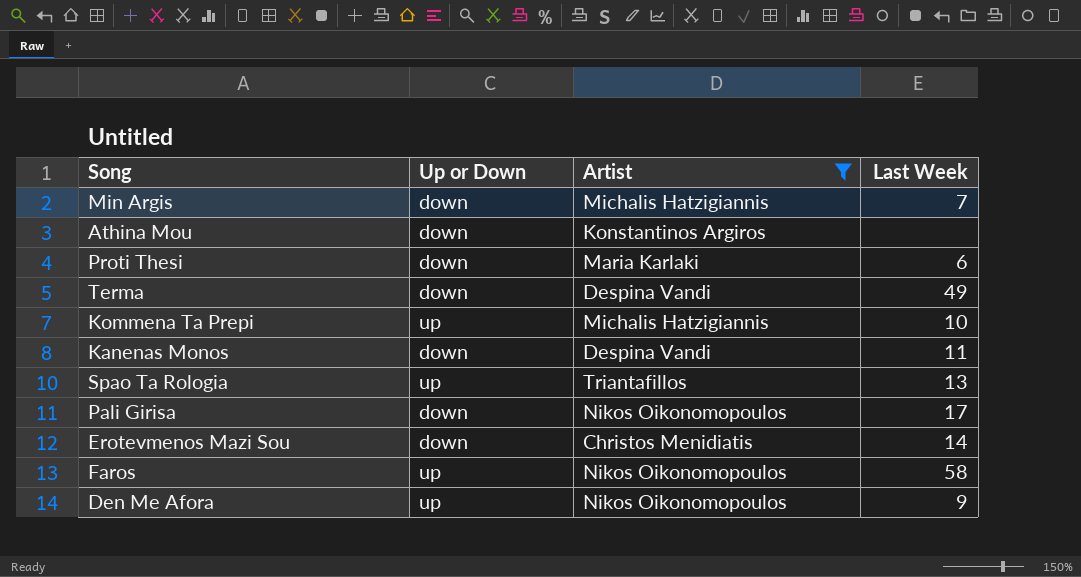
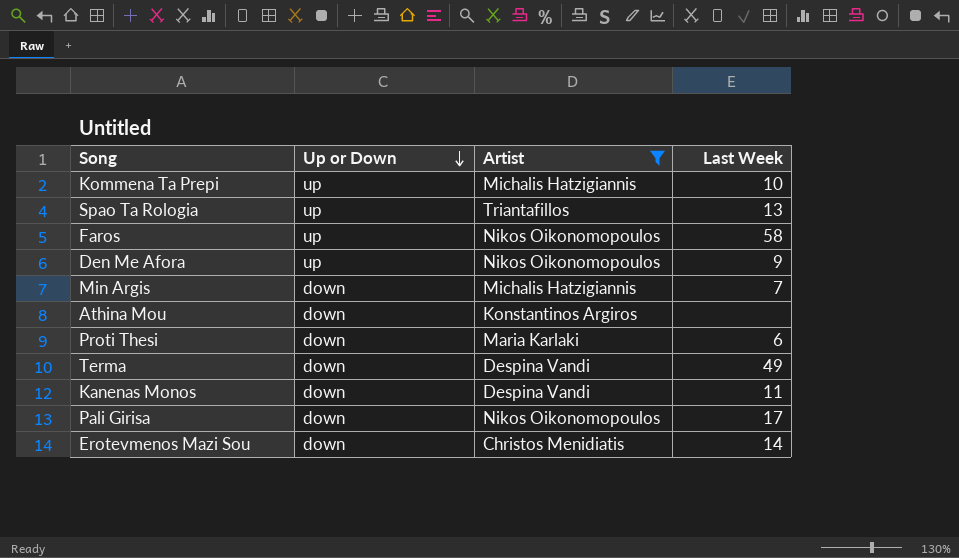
row order: none -> Up or Down descending

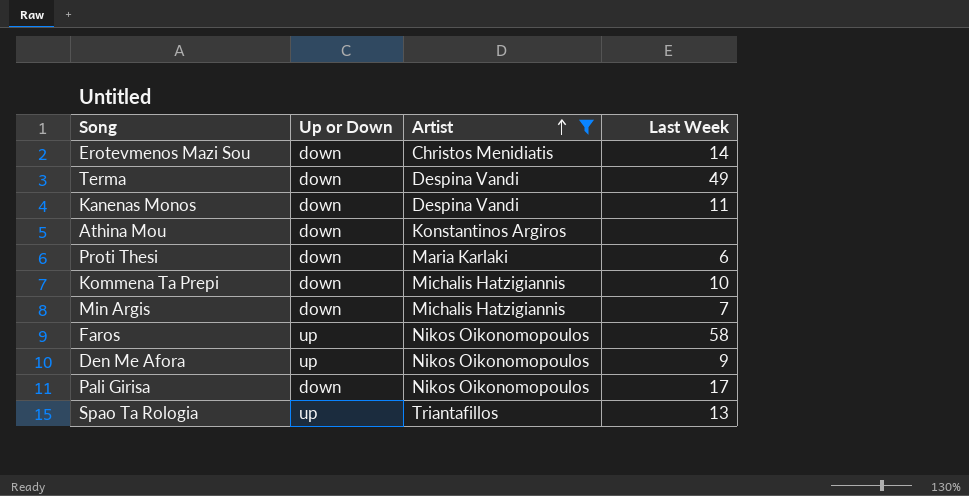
row order: Up or Down descending -> Artist ascending
Kommena Ta Prepi | Up or Down: up -> down

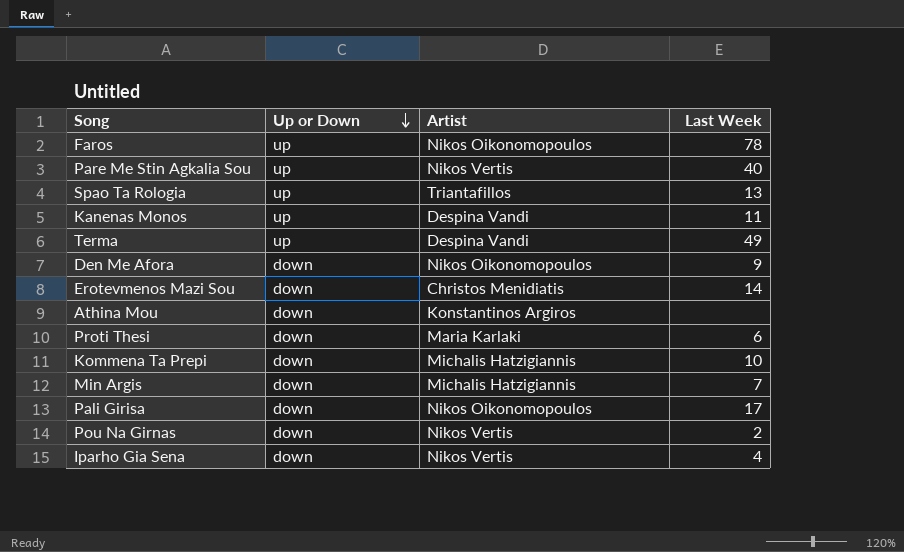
filter: Artist != Nikos Vertis -> none
row order: Artist ascending -> Up or Down descending
Faros | Last Week: 58 -> 78
Kanenas Monos | Up or Down: down -> up
Terma | Up or Down: down -> up
Den Me Afora | Up or Down: up -> down

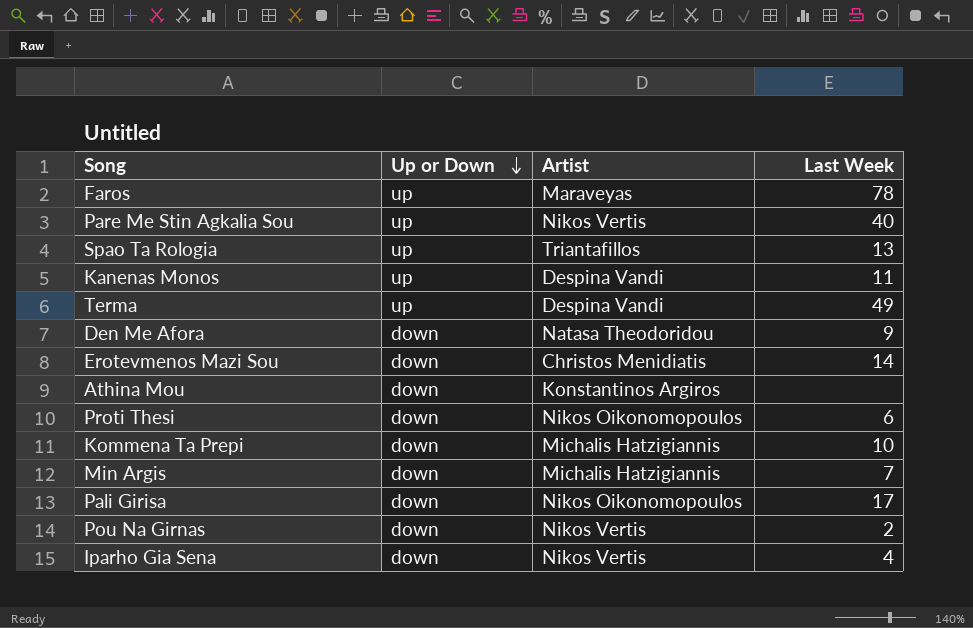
Faros | Artist: Nikos Oikonomopoulos -> Maraveyas
Den Me Afora | Artist: Nikos Oikonomopoulos -> Natasa Theodoridou
Proti Thesi | Artist: Maria Karlaki -> Nikos Oikonomopoulos

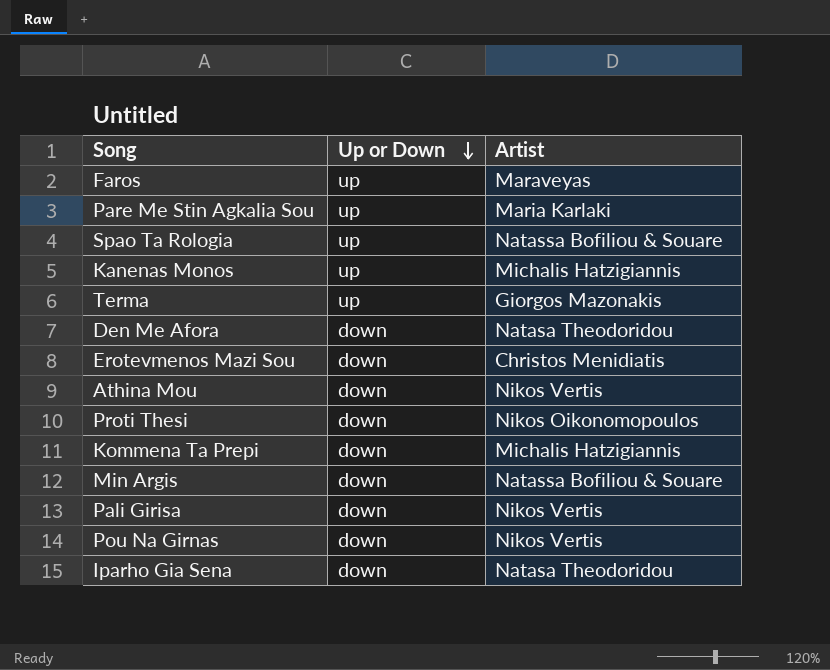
column Last Week | position: 4 -> none
Pare Me Stin Agkalia Sou | Artist: Nikos Vertis -> Maria Karlaki
Spao Ta Rologia | Artist: Triantafillos -> Natassa Bofiliou & Souare
Kanenas Monos | Artist: Despina Vandi -> Michalis Hatzigiannis
Terma | Artist: Despina Vandi -> Giorgos Mazonakis
Athina Mou | Artist: Konstantinos Argiros -> Nikos Vertis
Min Argis | Artist: Michalis Hatzigiannis -> Natassa Bofiliou & Souare
Pali Girisa | Artist: Nikos Oikonomopoulos -> Nikos Vertis
Iparho Gia Sena | Artist: Nikos Vertis -> Natasa Theodoridou

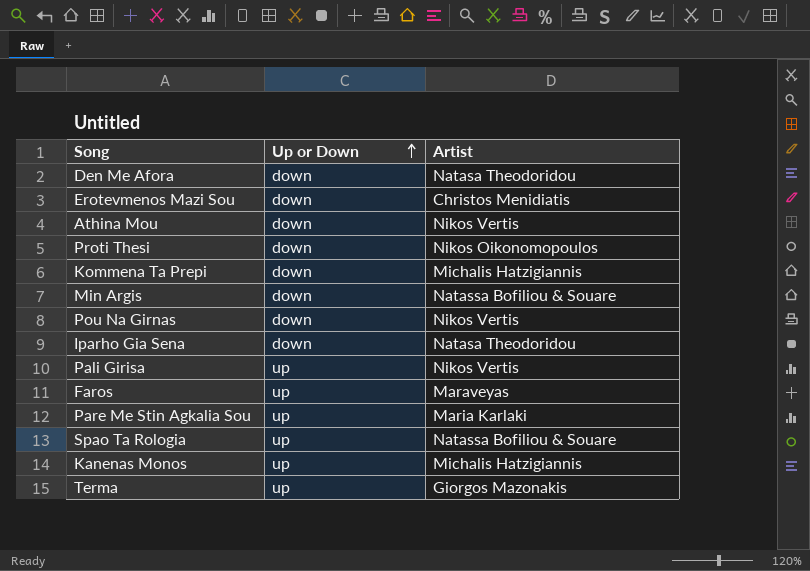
row order: Up or Down descending -> Up or Down ascending
Pali Girisa | Up or Down: down -> up

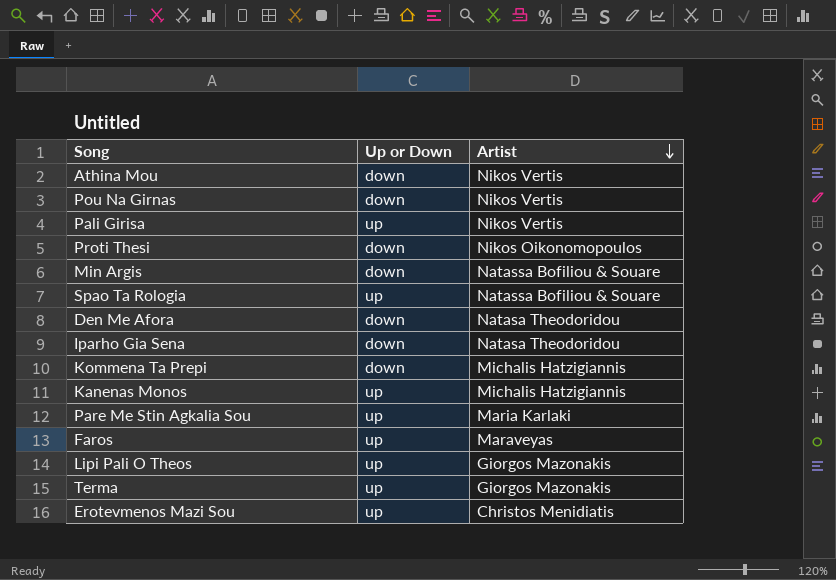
row order: Up or Down ascending -> Artist descending
row Lipi Pali O Theos: none -> up | Giorgos Mazonakis
Erotevmenos Mazi Sou | Up or Down: down -> up

